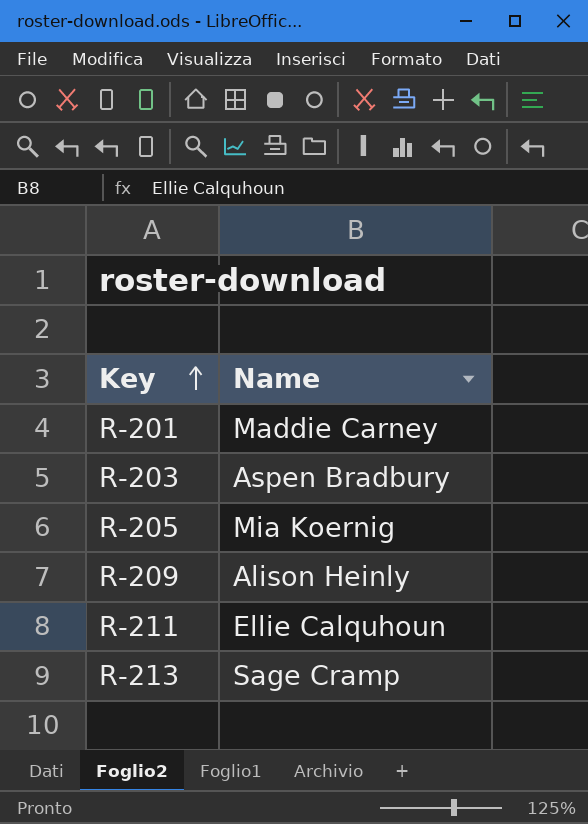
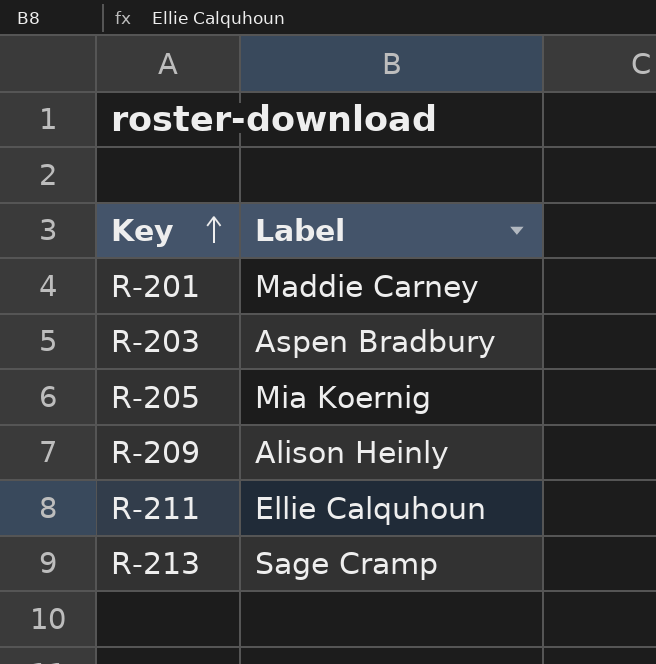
column name: Name -> Label

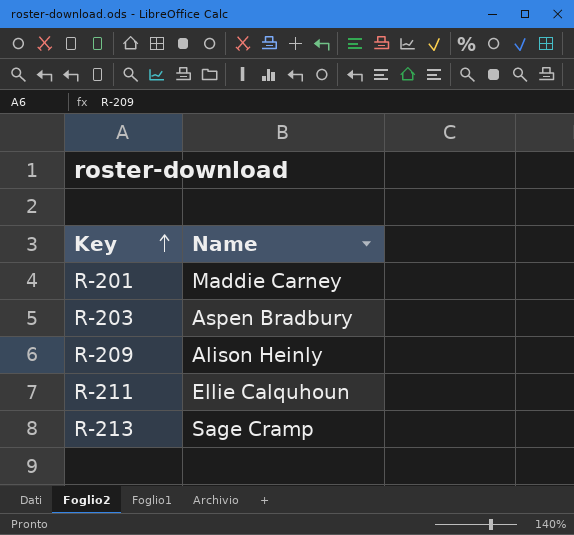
column name: Label -> Name
row R-205: Mia Koernig -> none

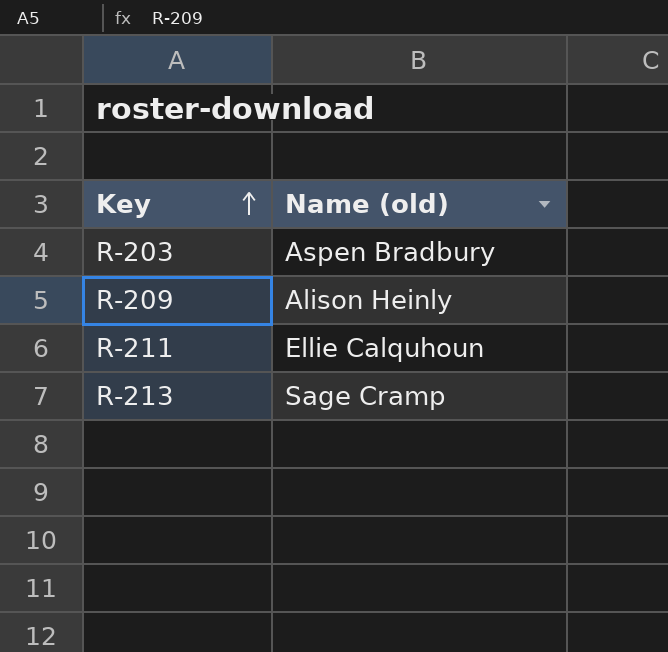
column name: Name -> Name (old)
row R-201: Maddie Carney -> none

